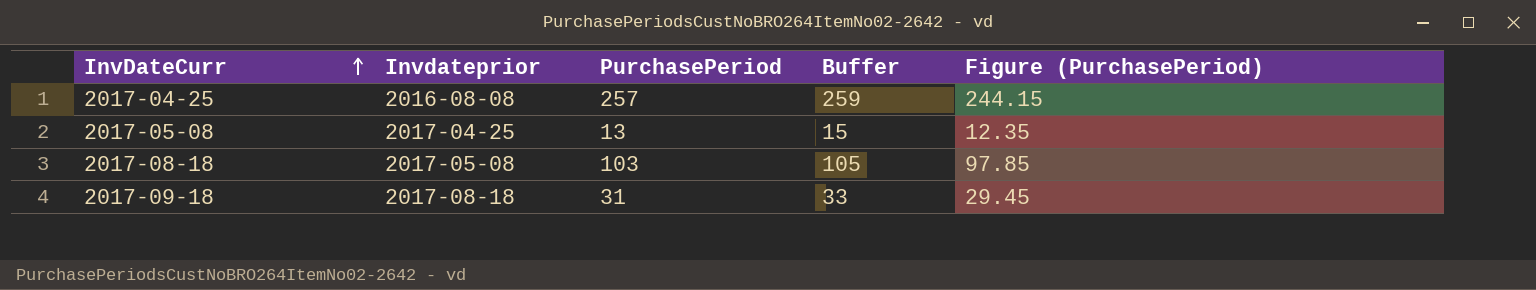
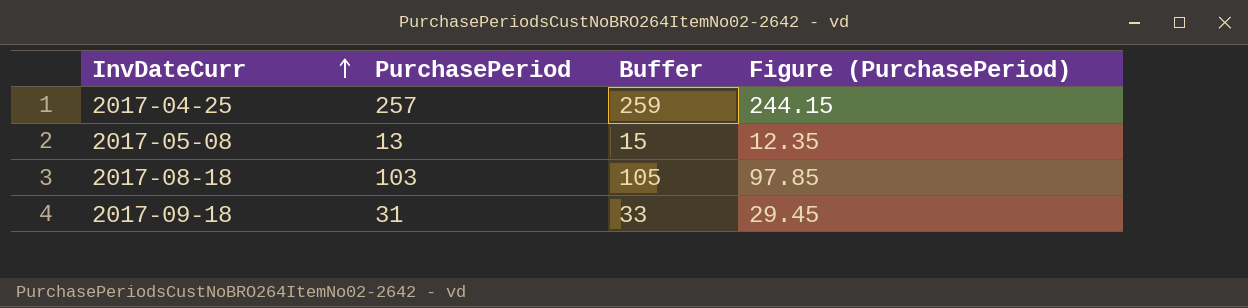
column Invdateprior | position: 2 -> none

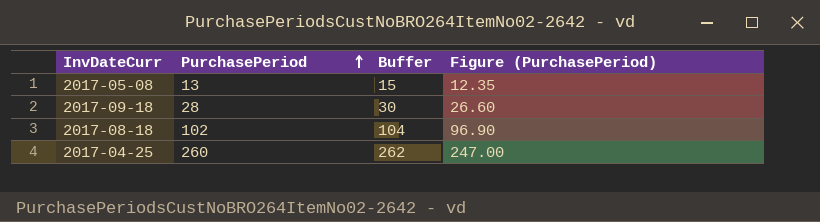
row order: InvDateCurr ascending -> PurchasePeriod ascending
2017-09-18 | PurchasePeriod: 31 -> 28
2017-09-18 | Buffer: 33 -> 30
2017-09-18 | Figure (PurchasePeriod): 29.45 -> 26.60
2017-08-18 | PurchasePeriod: 103 -> 102
2017-08-18 | Buffer: 105 -> 104
2017-08-18 | Figure (PurchasePeriod): 97.85 -> 96.90
2017-04-25 | PurchasePeriod: 257 -> 260
2017-04-25 | Buffer: 259 -> 262
2017-04-25 | Figure (PurchasePeriod): 244.15 -> 247.00

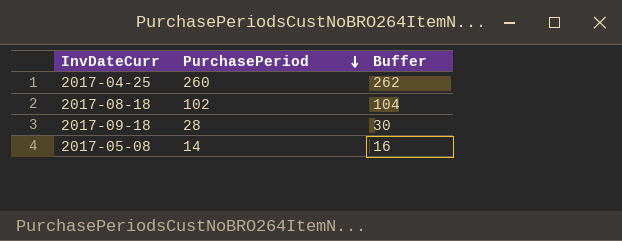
row order: PurchasePeriod ascending -> PurchasePeriod descending
column Figure (PurchasePeriod) | formula: [PurchasePeriod] * 0.95 -> none
2017-05-08 | PurchasePeriod: 13 -> 14
2017-05-08 | Buffer: 15 -> 16

